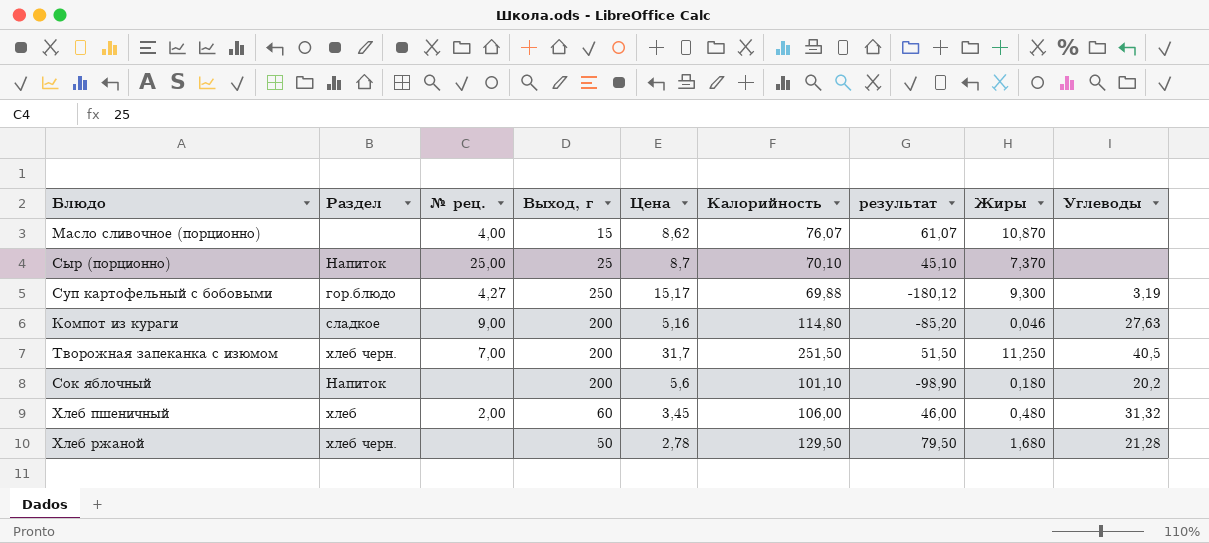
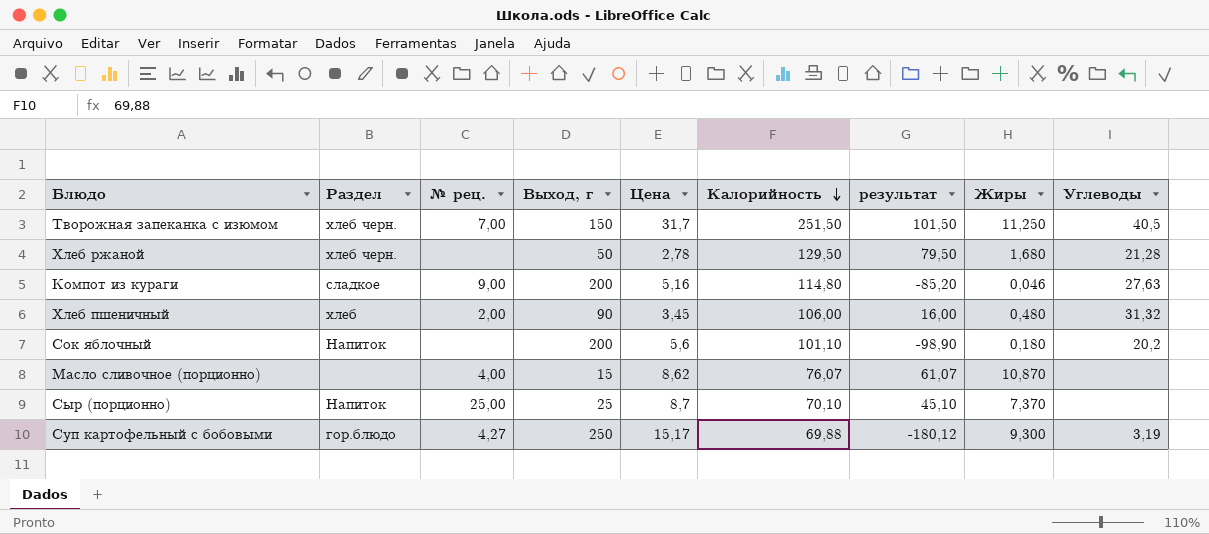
row order: none -> Калорийность descending
Творожная запеканка с изюмом | Выход, г: 200 -> 150
Творожная запеканка с изюмом | результат: 51,50 -> 101,50
Хлеб пшеничный | Выход, г: 60 -> 90
Хлеб пшеничный | результат: 46,00 -> 16,00

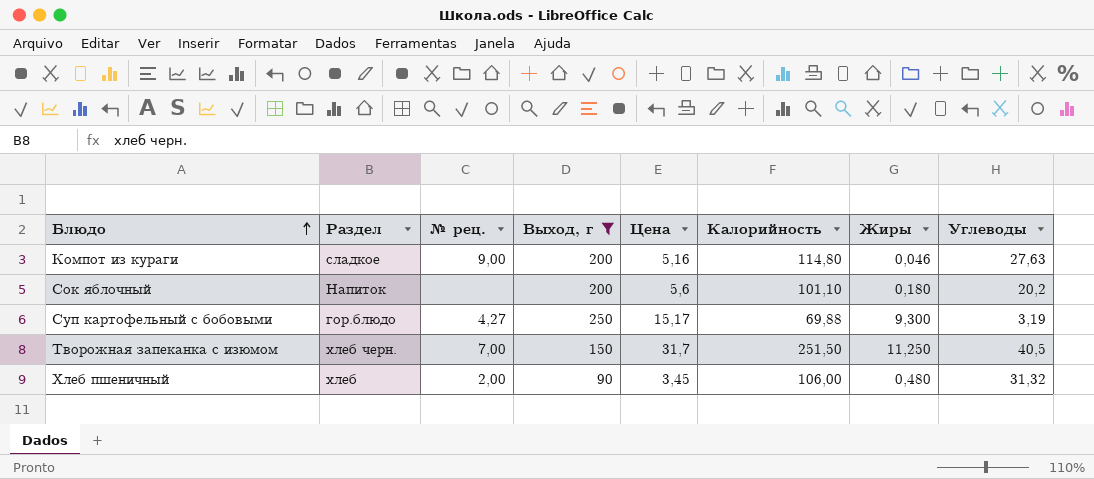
filter: none -> Выход, г >= 90
row order: Калорийность descending -> Блюдо ascending
column результат | formula: [Калорийность] - [Выход, г] -> none

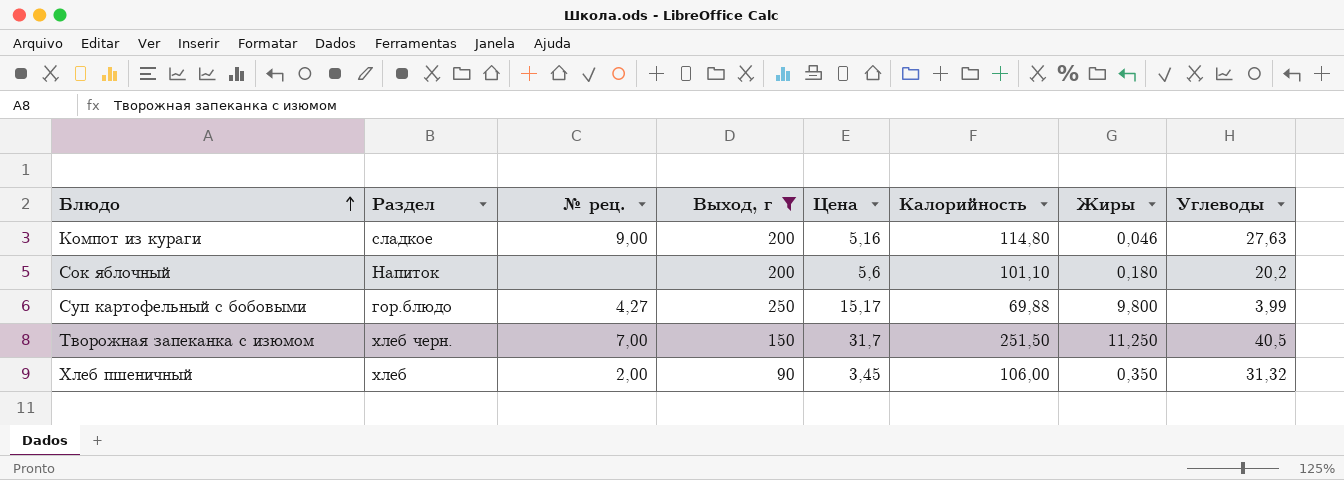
Суп картофельный с бобовыми | Жиры: 9,300 -> 9,800
Суп картофельный с бобовыми | Углеводы: 3,19 -> 3,99
Хлеб пшеничный | Жиры: 0,480 -> 0,350

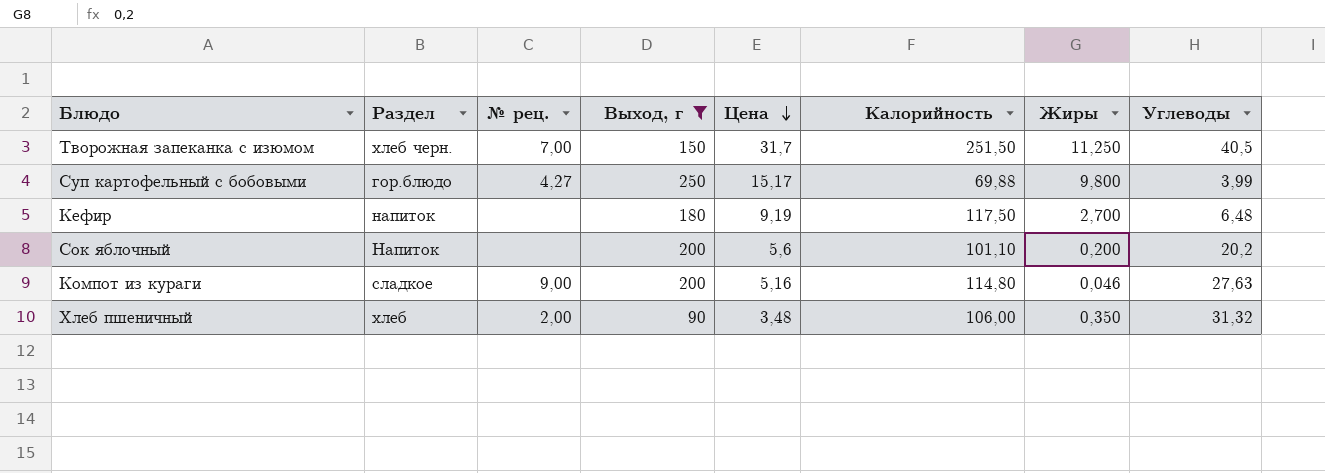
row order: Блюдо ascending -> Цена descending
row Кефир: none -> напиток | none | 180 | 9,19 | 117,50 | 2,700 | 6,48
Сок яблочный | Жиры: 0,180 -> 0,200
Хлеб пшеничный | Цена: 3,45 -> 3,48

